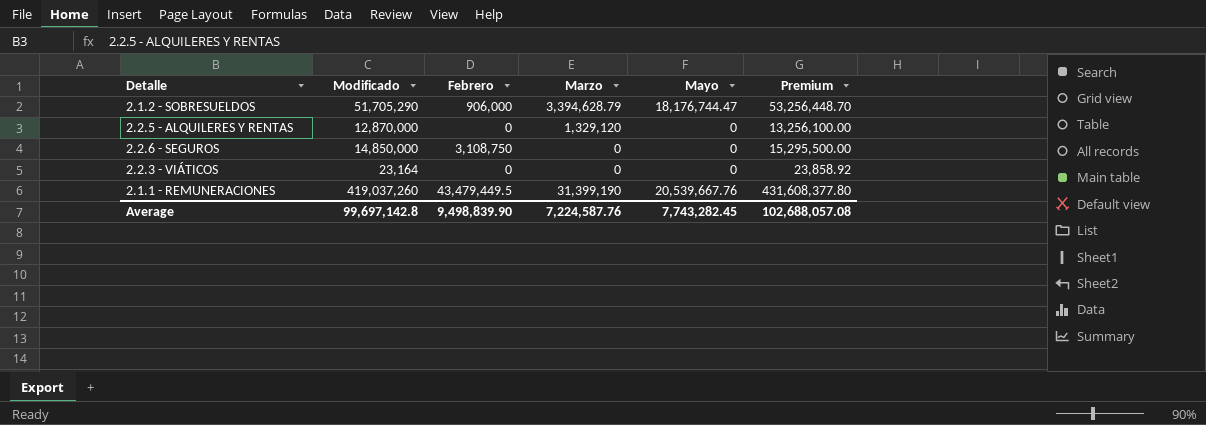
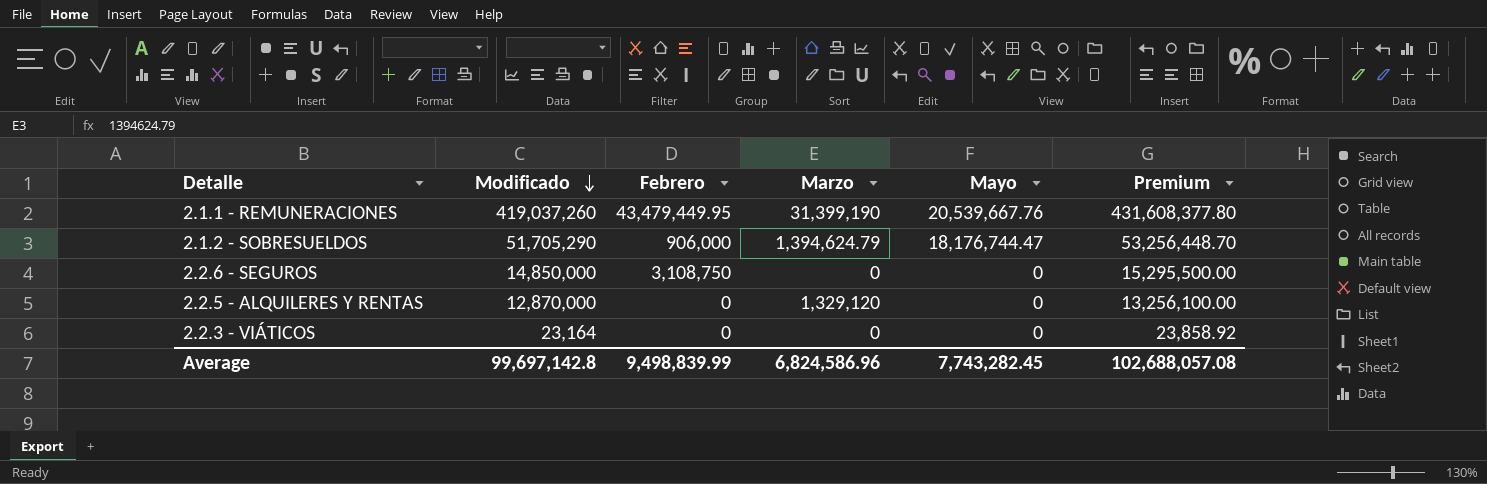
row order: none -> Modificado descending
2.1.1 - REMUNERACIONES | Febrero: 43,479,449.5 -> 43,479,449.95
2.1.2 - SOBRESUELDOS | Marzo: 3,394,628.79 -> 1,394,624.79
Average | Febrero: 9,498,839.90 -> 9,498,839.99
Average | Marzo: 7,224,587.76 -> 6,824,586.96

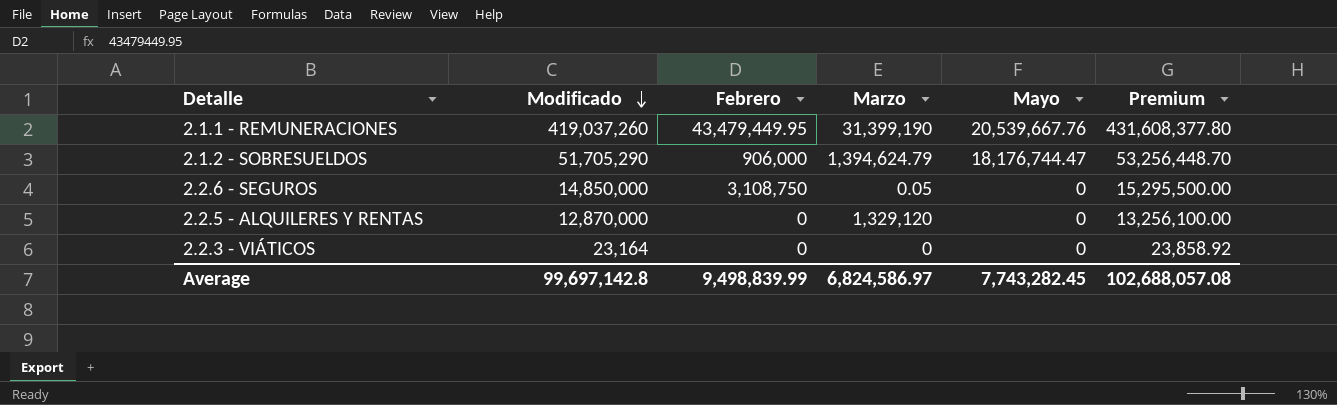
2.2.6 - SEGUROS | Marzo: 0 -> 0.05
Average | Marzo: 6,824,586.96 -> 6,824,586.97

